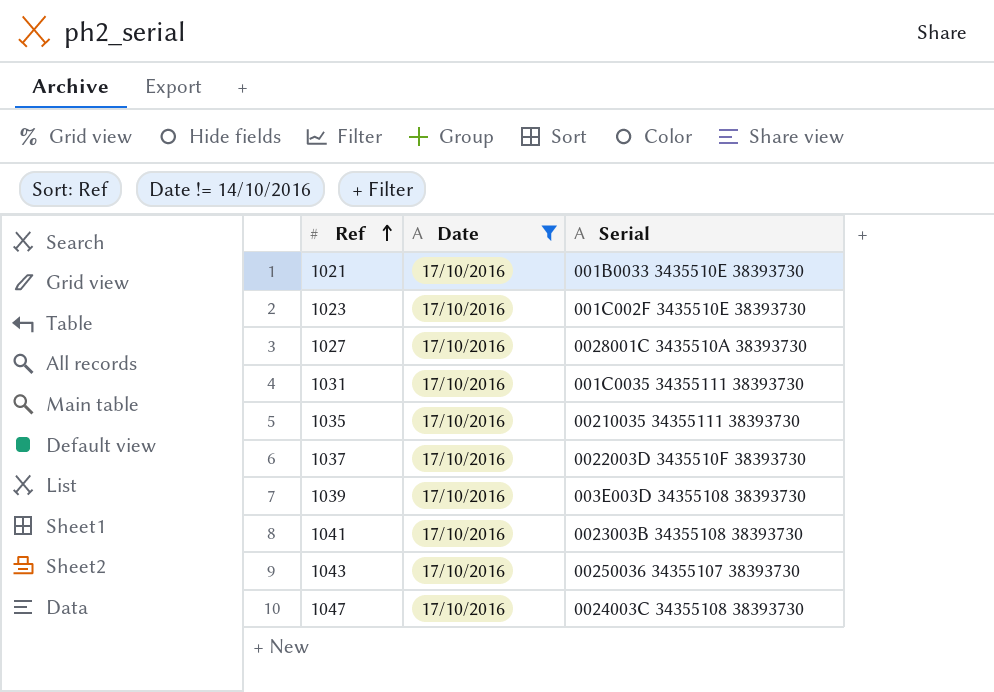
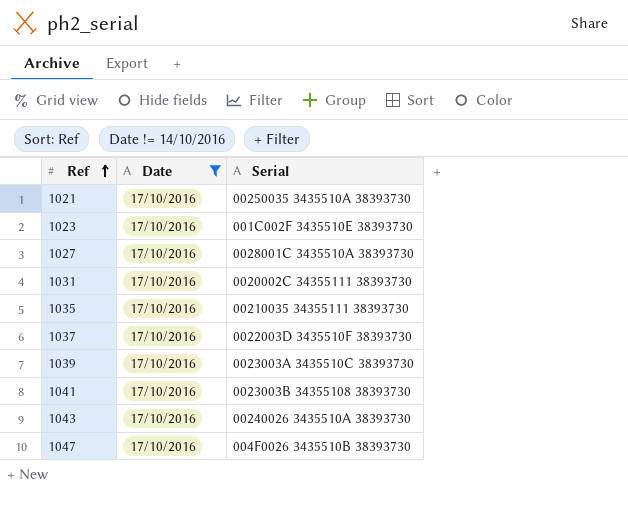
1021 | Serial: 001B0033 3435510E 38393730 -> 00250035 3435510A 38393730
1031 | Serial: 001C0035 34355111 38393730 -> 0020002C 34355111 38393730
1039 | Serial: 003E003D 34355108 38393730 -> 0023003A 3435510C 38393730
1043 | Serial: 00250036 34355107 38393730 -> 00240026 3435510A 38393730
1047 | Serial: 0024003C 34355108 38393730 -> 004F0026 3435510B 38393730

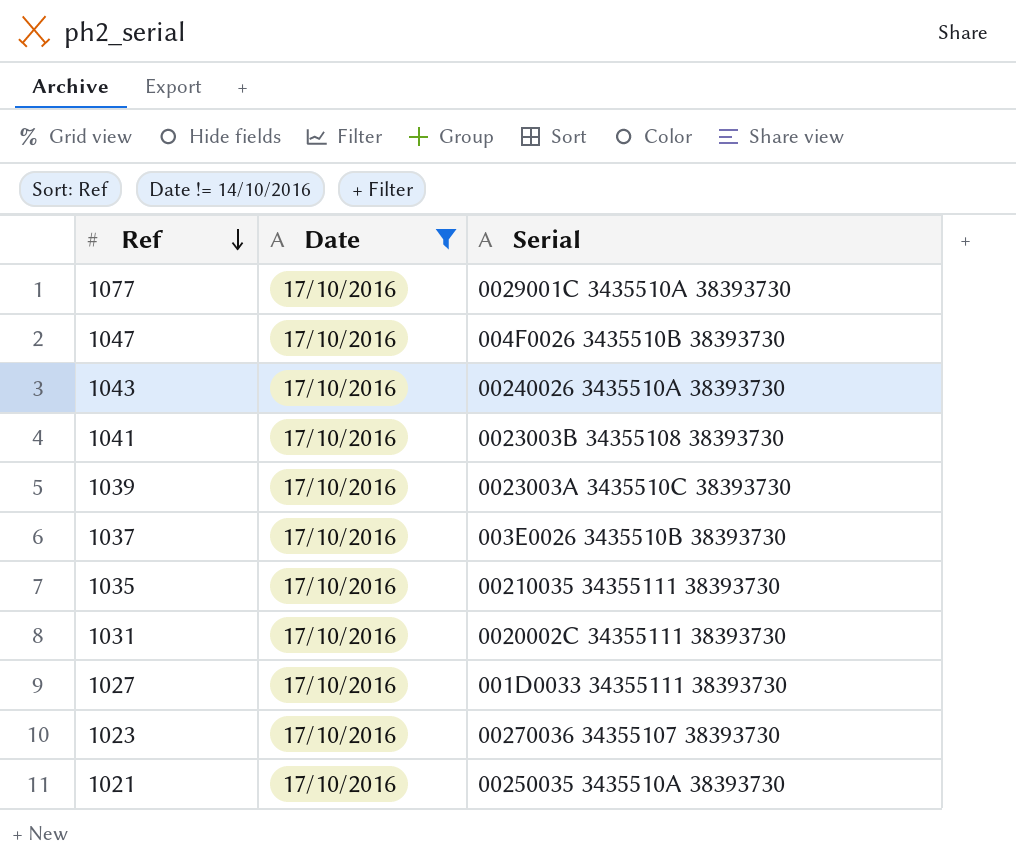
row order: Ref ascending -> Ref descending
row 1077: none -> 17/10/2016 | 0029001C 3435510A 38393730
1037 | Serial: 0022003D 3435510F 38393730 -> 003E0026 3435510B 38393730
1027 | Serial: 0028001C 3435510A 38393730 -> 001D0033 34355111 38393730
1023 | Serial: 001C002F 3435510E 38393730 -> 00270036 34355107 38393730

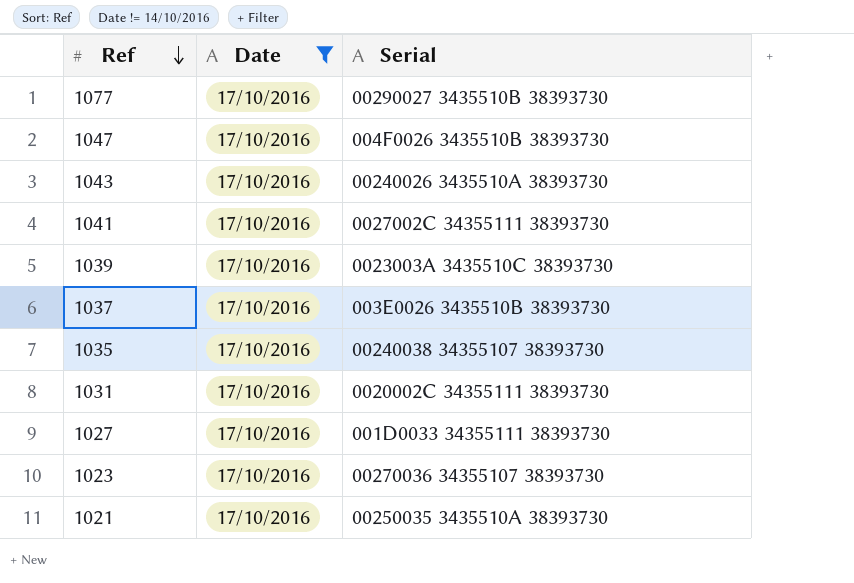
1077 | Serial: 0029001C 3435510A 38393730 -> 00290027 3435510B 38393730
1041 | Serial: 0023003B 34355108 38393730 -> 0027002C 34355111 38393730
1035 | Serial: 00210035 34355111 38393730 -> 00240038 34355107 38393730

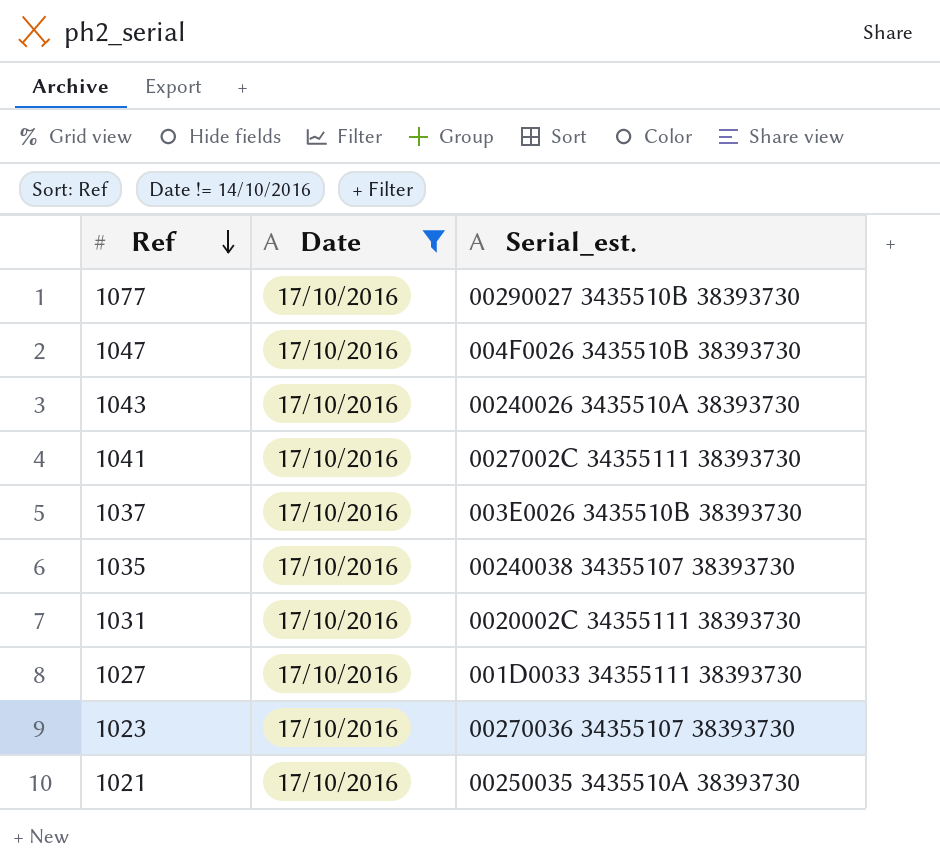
column name: Serial -> Serial_est.
row 1039: 17/10/2016 | 0023003A 3435510C 38393730 -> none

